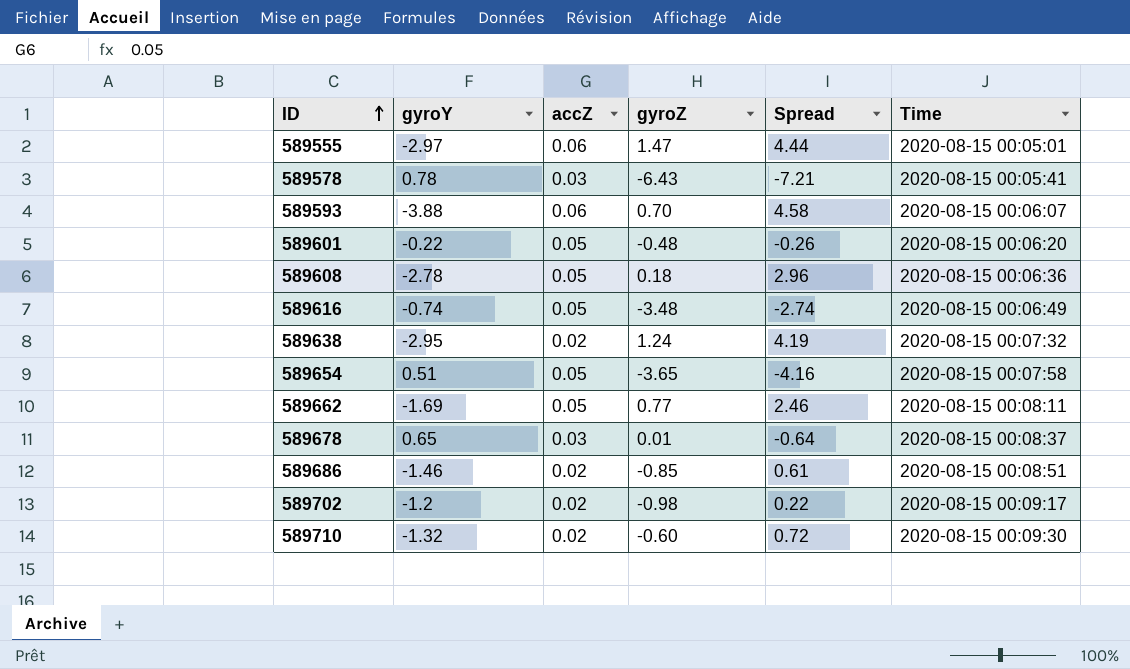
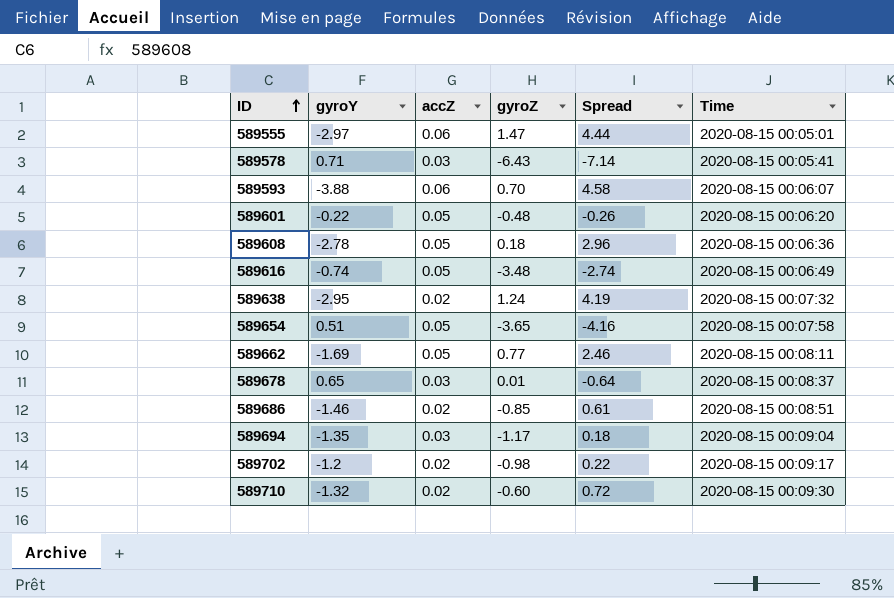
589578 | gyroY: 0.78 -> 0.71
589578 | Spread: -7.21 -> -7.14
row 589694: none -> -1.35 | 0.03 | -1.17 | 0.18 | 2020-08-15 00:09:04

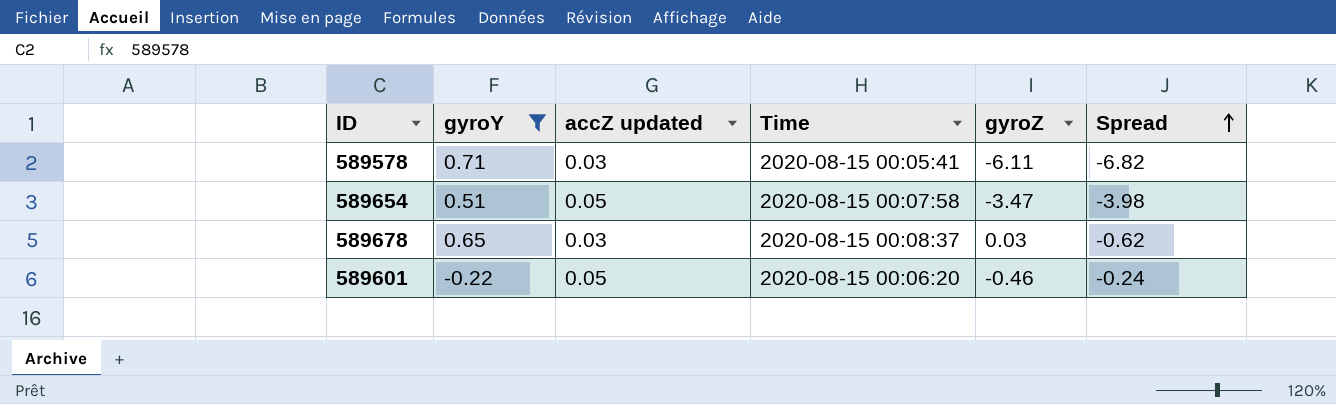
filter: none -> gyroY >= -0.22
row order: ID ascending -> Spread ascending
column name: accZ -> accZ updated
column Time | position: 6 -> 4
589578 | gyroZ: -6.43 -> -6.11
589578 | Spread: -7.14 -> -6.82
589654 | gyroZ: -3.65 -> -3.47
589654 | Spread: -4.16 -> -3.98
589678 | gyroZ: 0.01 -> 0.03
589678 | Spread: -0.64 -> -0.62
589601 | gyroZ: -0.48 -> -0.46
589601 | Spread: -0.26 -> -0.24

